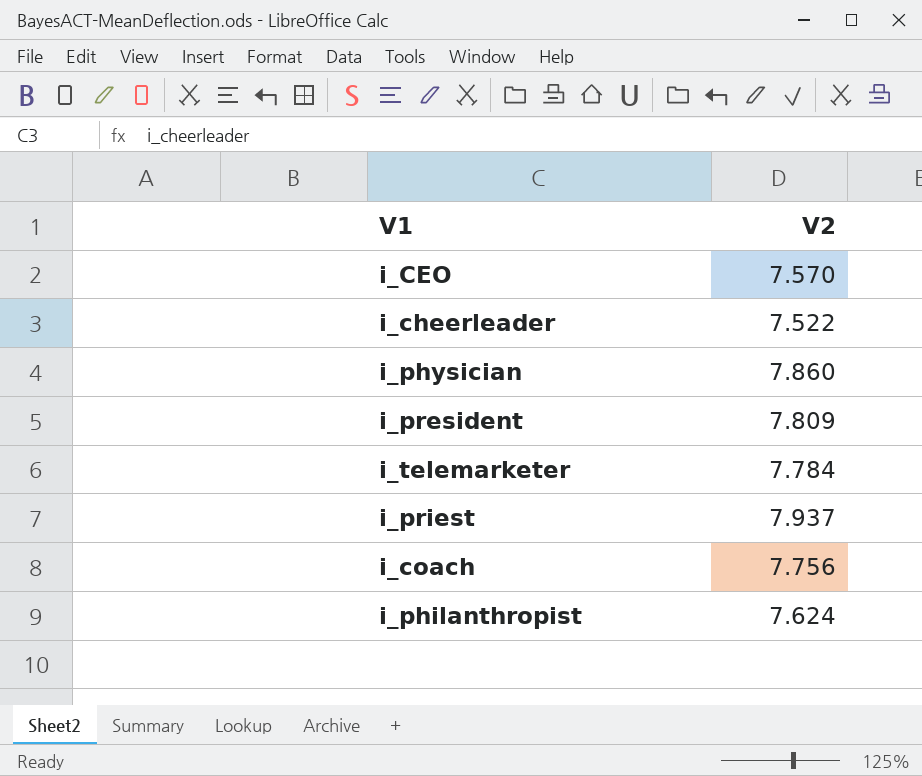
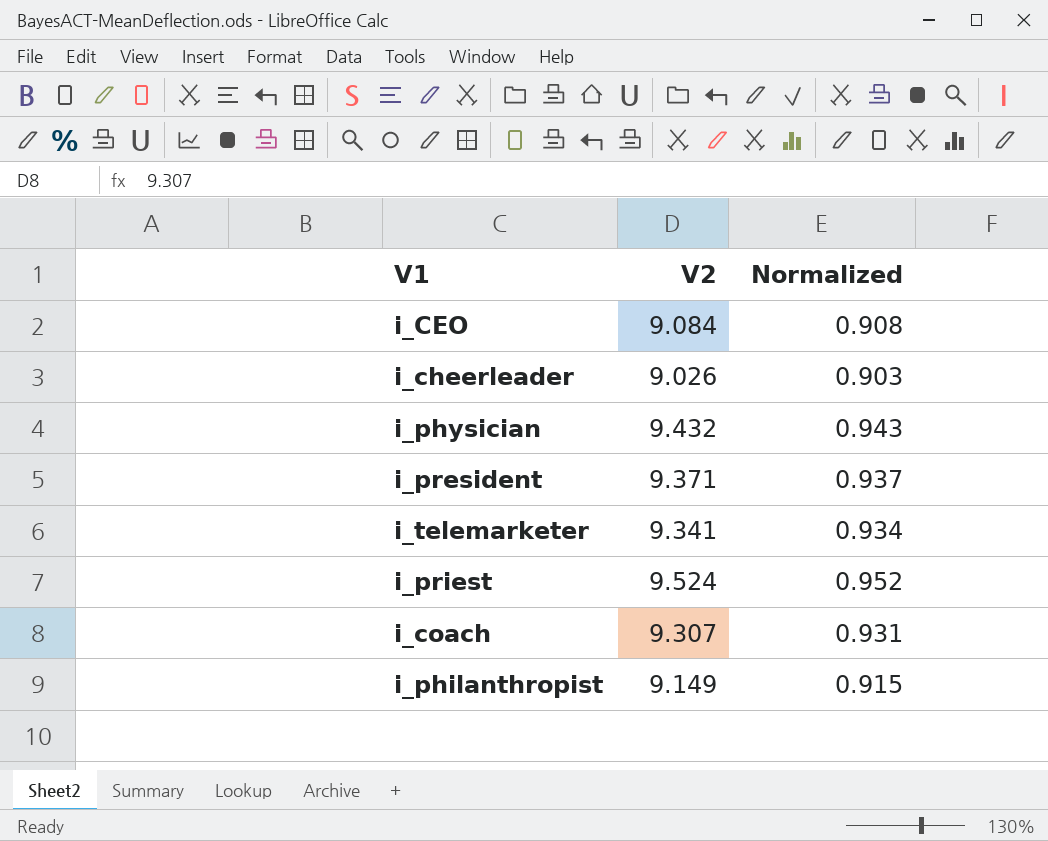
column Normalized | formula: none -> [V2] * 0.1
i_CEO | V2: 7.570 -> 9.084
i_cheerleader | V2: 7.522 -> 9.026
i_physician | V2: 7.860 -> 9.432
i_president | V2: 7.809 -> 9.371
i_telemarketer | V2: 7.784 -> 9.341
i_priest | V2: 7.937 -> 9.524
i_coach | V2: 7.756 -> 9.307
i_philanthropist | V2: 7.624 -> 9.149

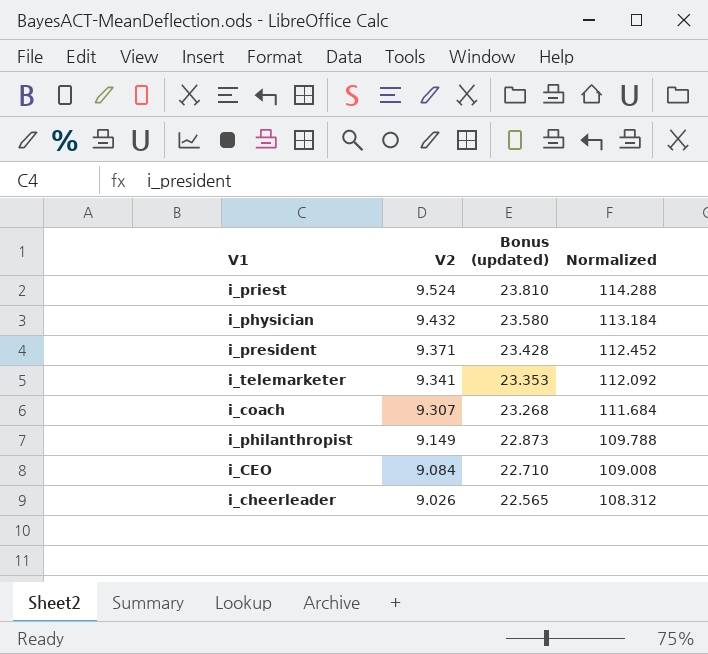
row order: none -> V2 descending
column Bonus (updated) | formula: none -> [V2] * 2.5
column Normalized | formula: [V2] * 0.1 -> [V2] * 12

